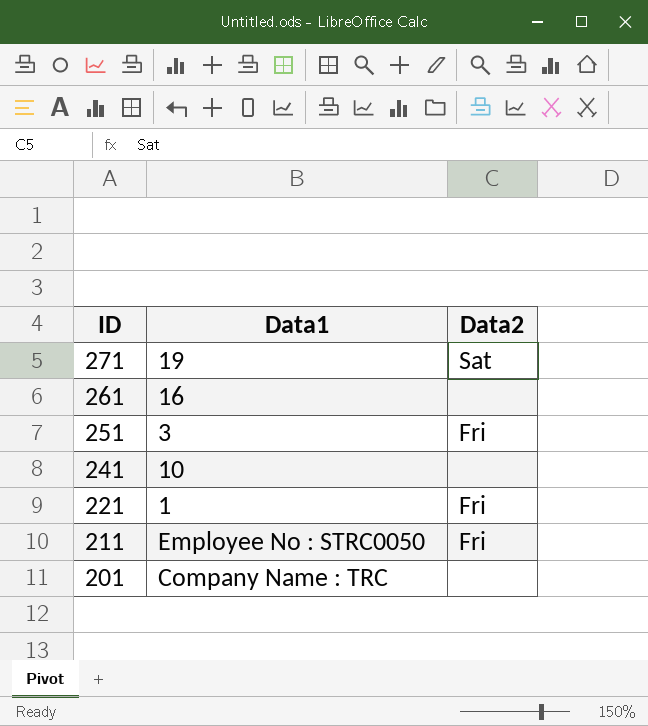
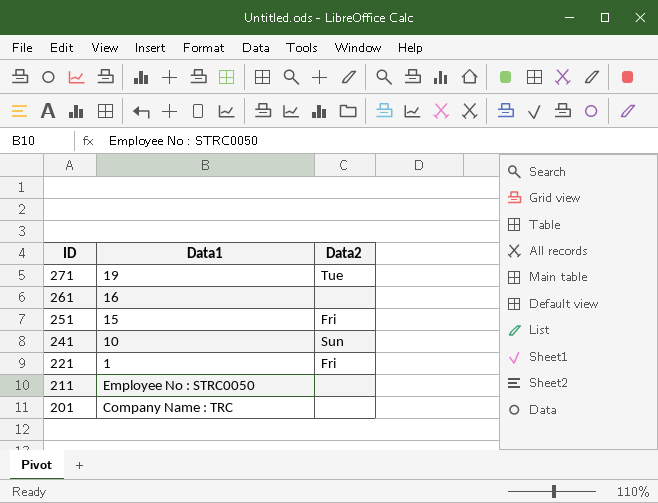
271 | Data2: Sat -> Tue
251 | Data1: 3 -> 15
241 | Data2: none -> Sun
211 | Data2: Fri -> none

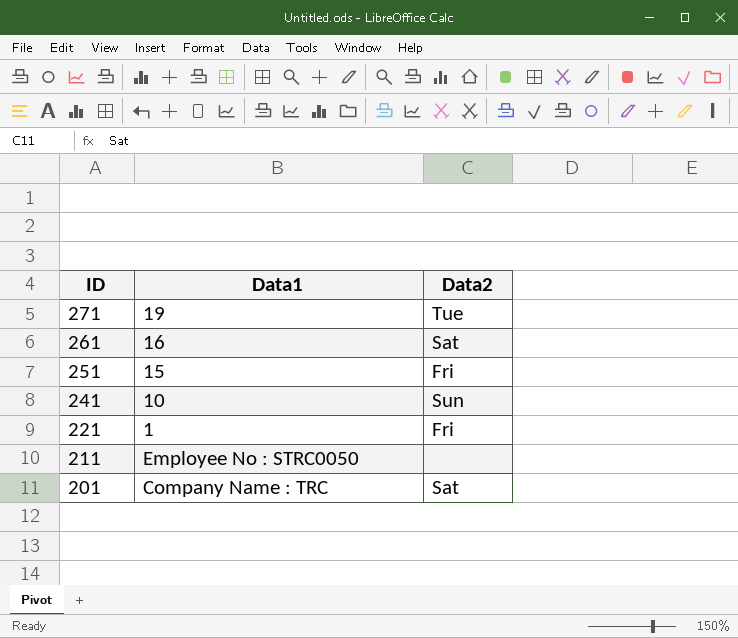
261 | Data2: none -> Sat
201 | Data2: none -> Sat

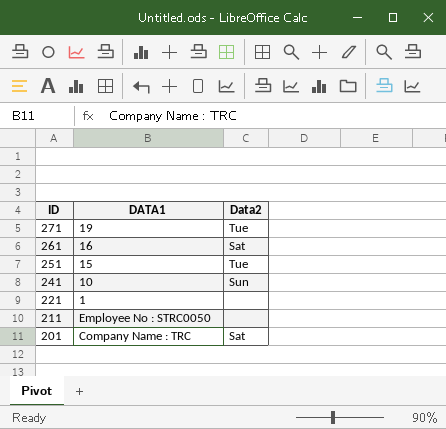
column name: Data1 -> DATA1
251 | Data2: Fri -> Tue
221 | Data2: Fri -> none

